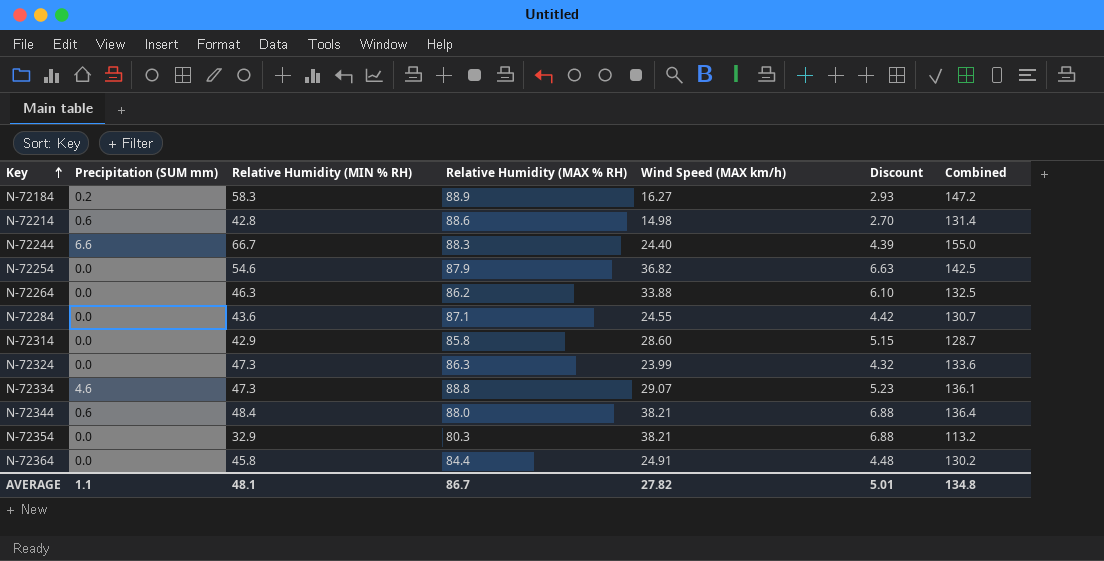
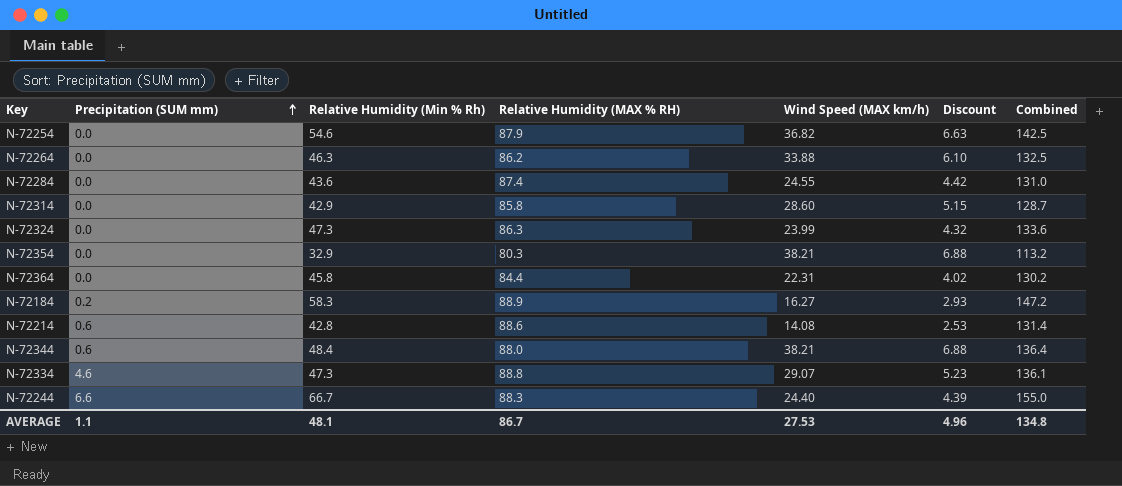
row order: Key ascending -> Precipitation (SUM mm) ascending
column name: Relative Humidity (MIN % RH) -> Relative Humidity (Min % Rh)
N-72284 | Relative Humidity (MAX % RH): 87.1 -> 87.4
N-72284 | Combined: 130.7 -> 131.0
N-72364 | Wind Speed (MAX km/h): 24.91 -> 22.31
N-72364 | Discount: 4.48 -> 4.02
N-72214 | Wind Speed (MAX km/h): 14.98 -> 14.08
N-72214 | Discount: 2.70 -> 2.53
AVERAGE | Wind Speed (MAX km/h): 27.82 -> 27.53
AVERAGE | Discount: 5.01 -> 4.96

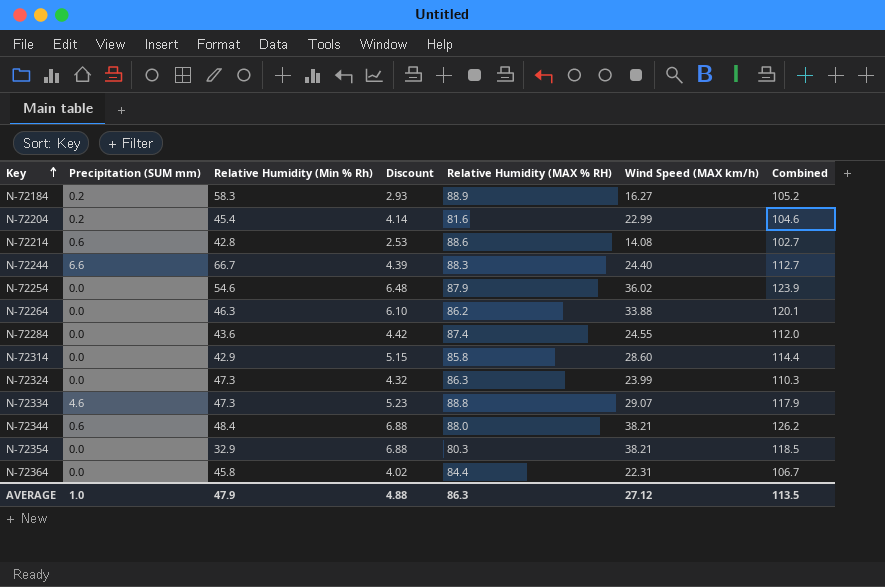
row order: Precipitation (SUM mm) ascending -> Key ascending
column Discount | position: 6 -> 4
column Combined | formula: [Relative Humidity (Min % Rh)] + [Relative Humidity (MAX % RH)] -> [Relative Humidity (MAX % RH)] + [Wind Speed (MAX km/h)]
row N-72204: none -> 0.2 | 45.4 | 4.14 | 81.6 | 22.99 | 104.6
N-72254 | Discount: 6.63 -> 6.48
N-72254 | Wind Speed (MAX km/h): 36.82 -> 36.02
AVERAGE | Precipitation (SUM mm): 1.1 -> 1.0
AVERAGE | Relative Humidity (Min % Rh): 48.1 -> 47.9
AVERAGE | Discount: 4.96 -> 4.88
AVERAGE | Relative Humidity (MAX % RH): 86.7 -> 86.3
AVERAGE | Wind Speed (MAX km/h): 27.53 -> 27.12
AVERAGE | Combined: 134.8 -> 113.5

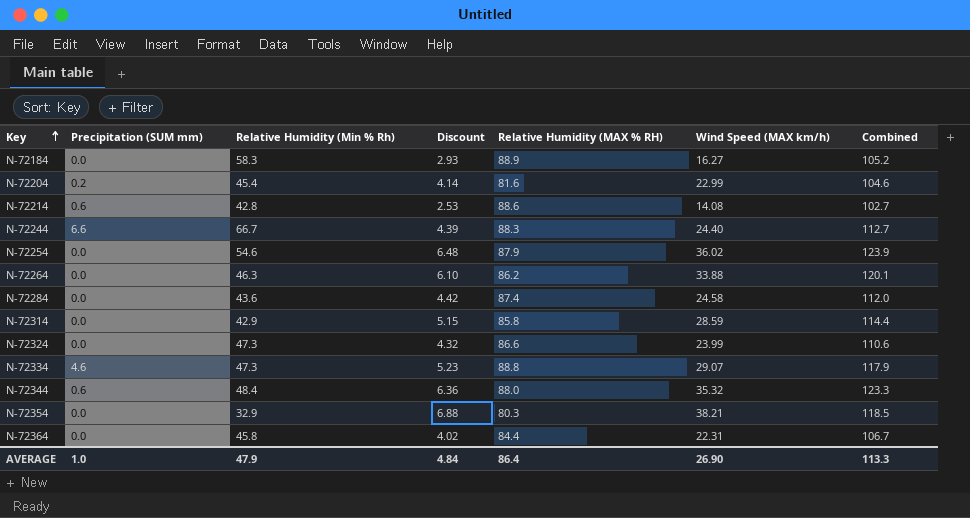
N-72184 | Precipitation (SUM mm): 0.2 -> 0.0
N-72284 | Wind Speed (MAX km/h): 24.55 -> 24.58
N-72314 | Wind Speed (MAX km/h): 28.60 -> 28.59
N-72324 | Relative Humidity (MAX % RH): 86.3 -> 86.6
N-72324 | Combined: 110.3 -> 110.6
N-72344 | Discount: 6.88 -> 6.36
N-72344 | Wind Speed (MAX km/h): 38.21 -> 35.32
N-72344 | Combined: 126.2 -> 123.3
AVERAGE | Discount: 4.88 -> 4.84
AVERAGE | Relative Humidity (MAX % RH): 86.3 -> 86.4
AVERAGE | Wind Speed (MAX km/h): 27.12 -> 26.90
AVERAGE | Combined: 113.5 -> 113.3

